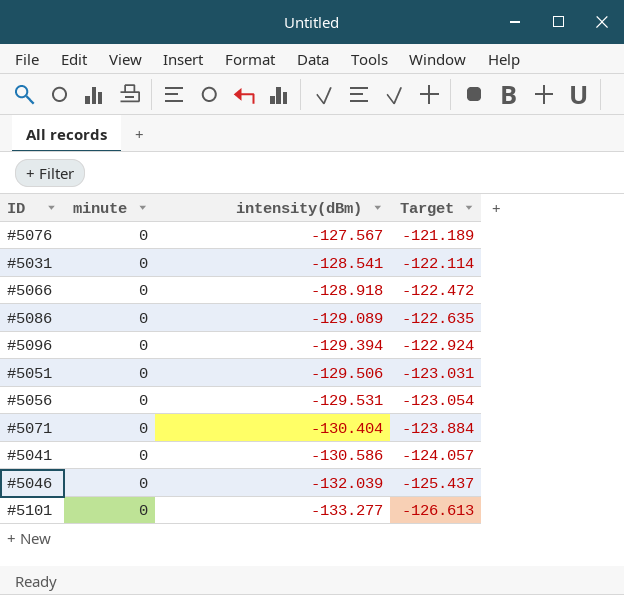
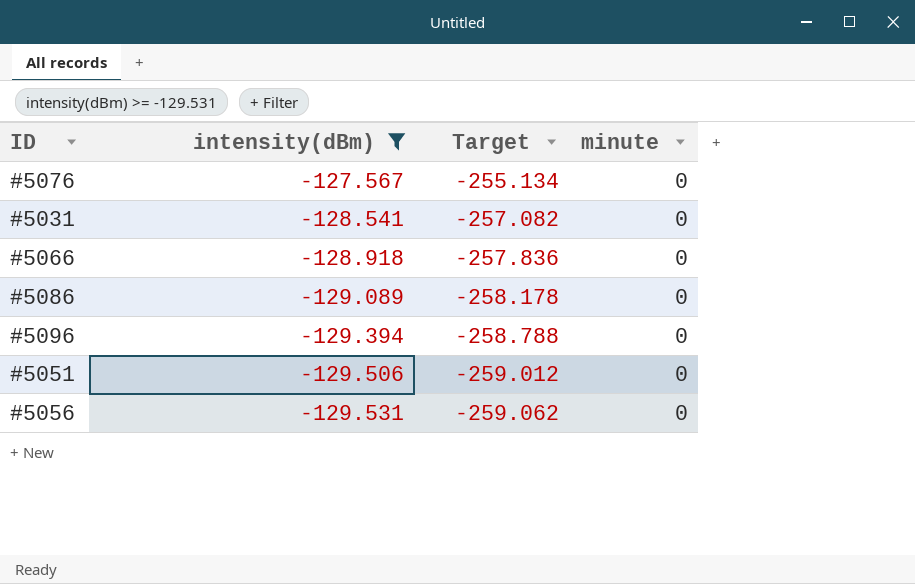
filter: none -> intensity(dBm) >= -129.531
column Target | formula: [intensity(dBm)] * 0.95 -> [intensity(dBm)] * 2
column minute | position: 2 -> 4

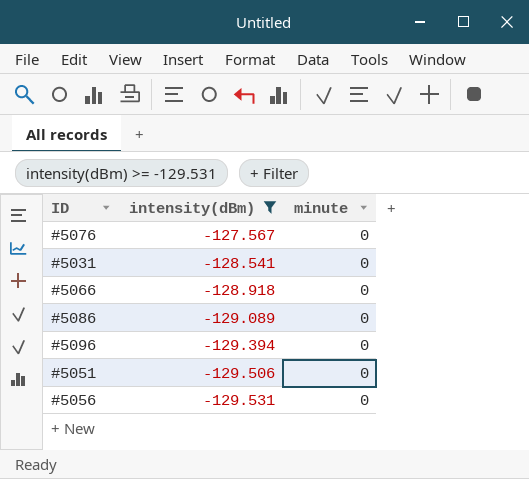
column Target | formula: [intensity(dBm)] * 2 -> none

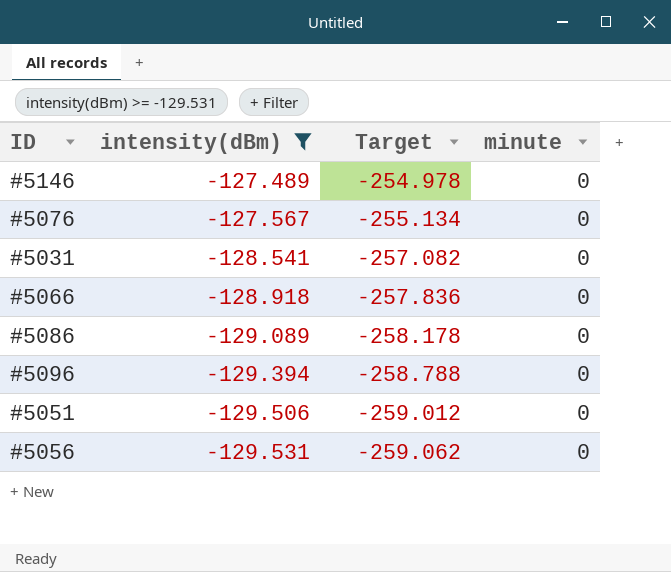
column Target | formula: none -> [intensity(dBm)] * 2
row #5146: none -> -127.489 | -254.978 | 0

